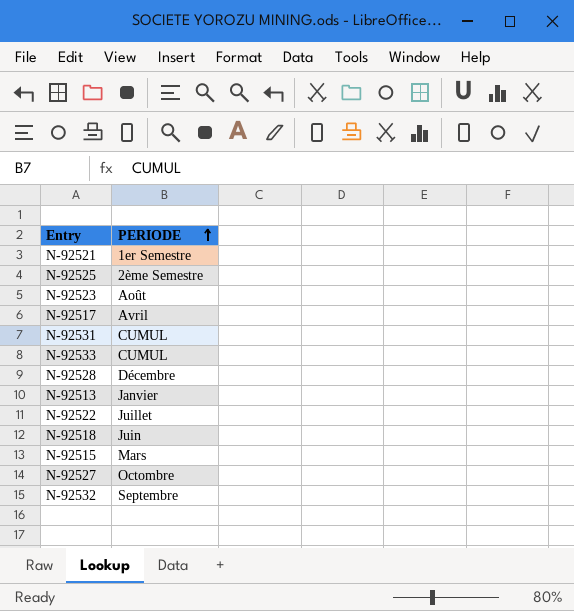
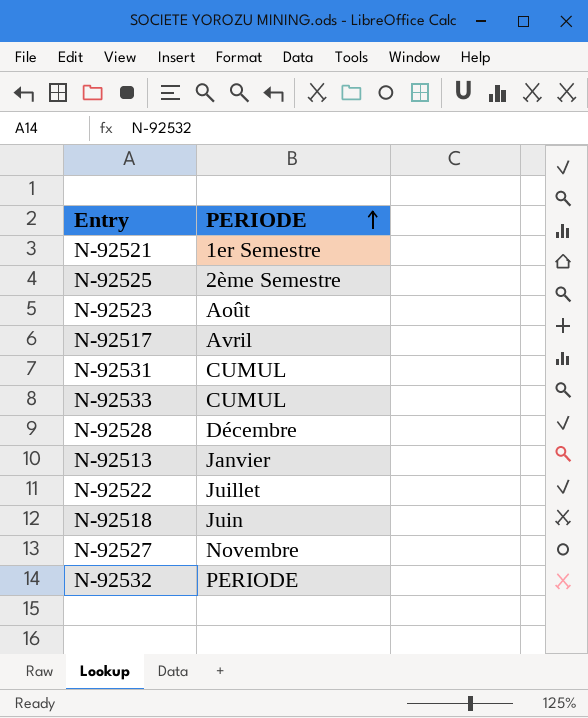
row N-92515: Mars -> none
N-92527 | PERIODE: Octombre -> Novembre
N-92532 | PERIODE: Septembre -> PERIODE

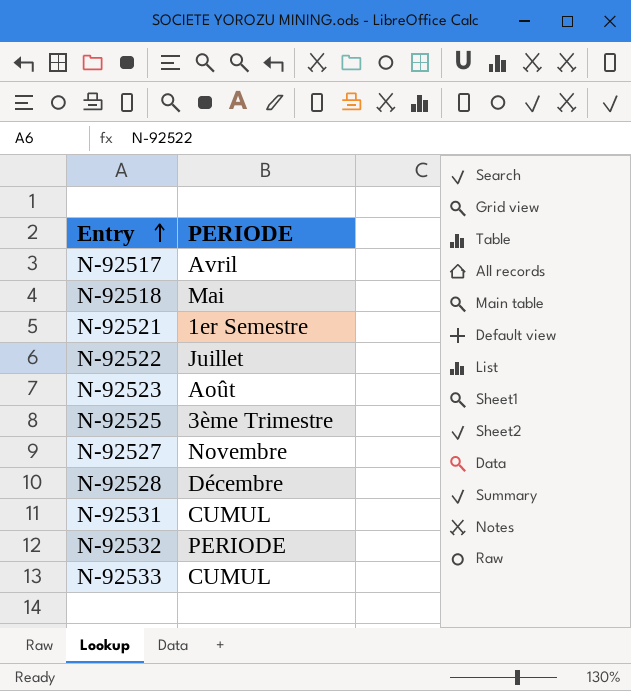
row order: PERIODE ascending -> Entry ascending
row N-92513: Janvier -> none
N-92518 | PERIODE: Juin -> Mai
N-92525 | PERIODE: 2ème Semestre -> 3ème Trimestre

